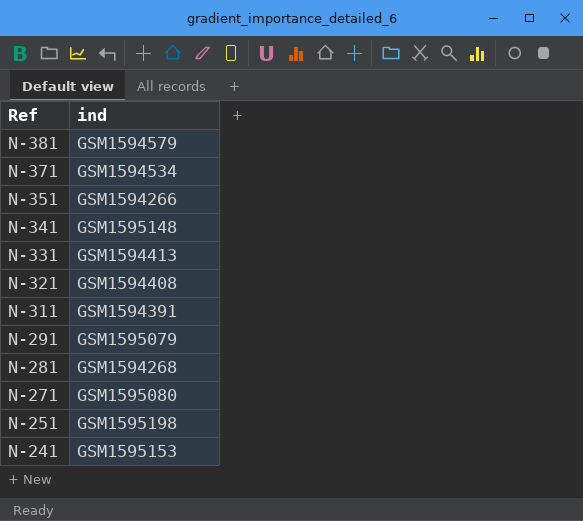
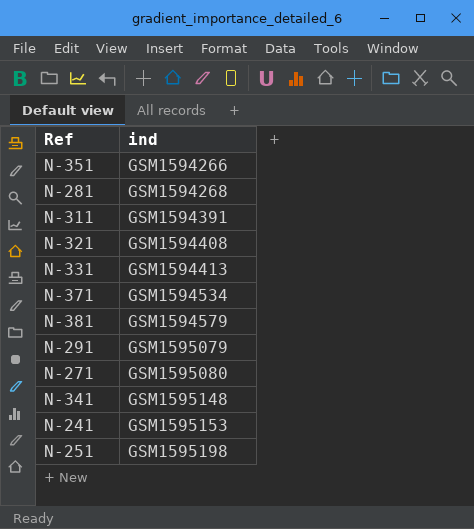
row order: Ref descending -> ind ascending

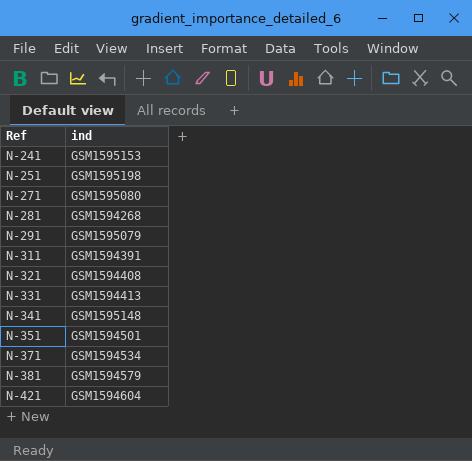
row order: ind ascending -> Ref ascending
N-351 | ind: GSM1594266 -> GSM1594501
row N-421: none -> GSM1594604

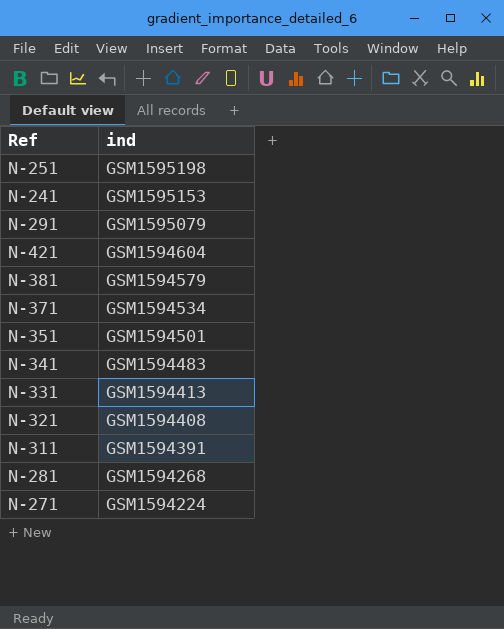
row order: Ref ascending -> ind descending
N-341 | ind: GSM1595148 -> GSM1594483
N-271 | ind: GSM1595080 -> GSM1594224

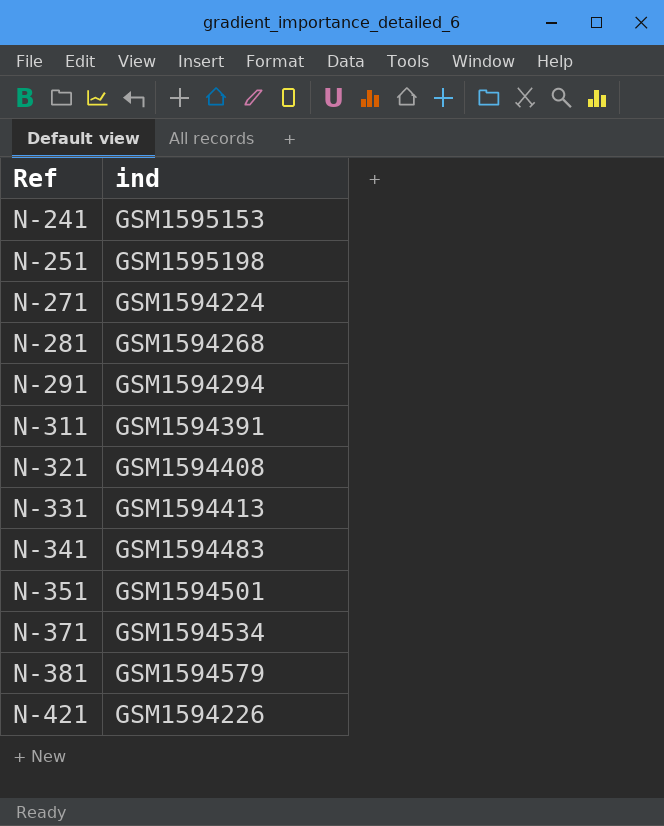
row order: ind descending -> Ref ascending
N-291 | ind: GSM1595079 -> GSM1594294
N-421 | ind: GSM1594604 -> GSM1594226

